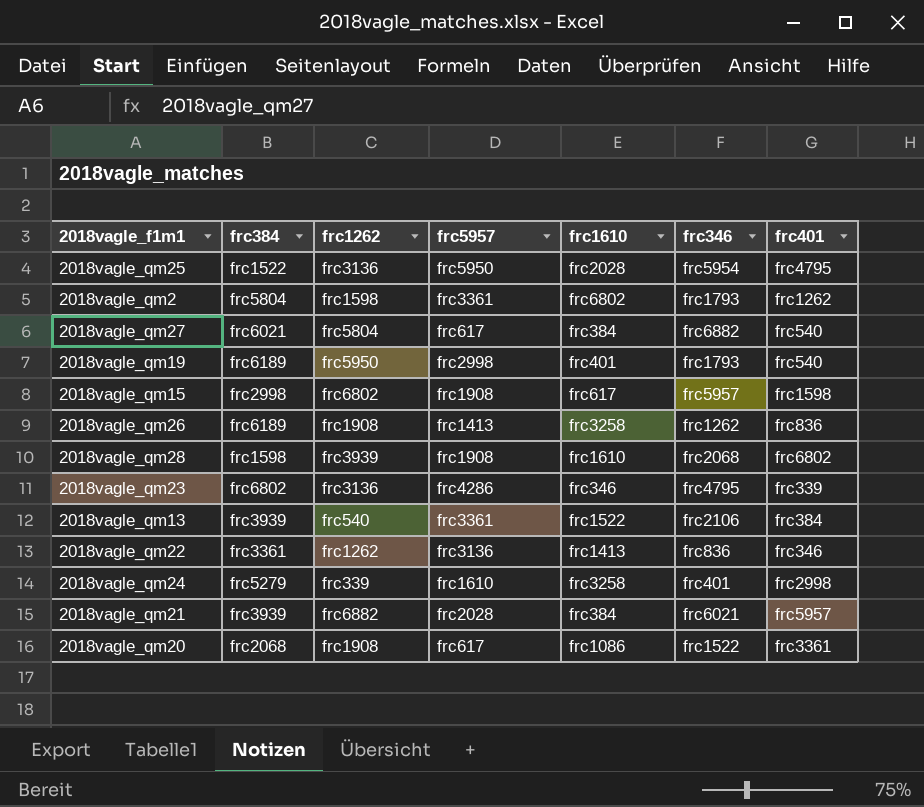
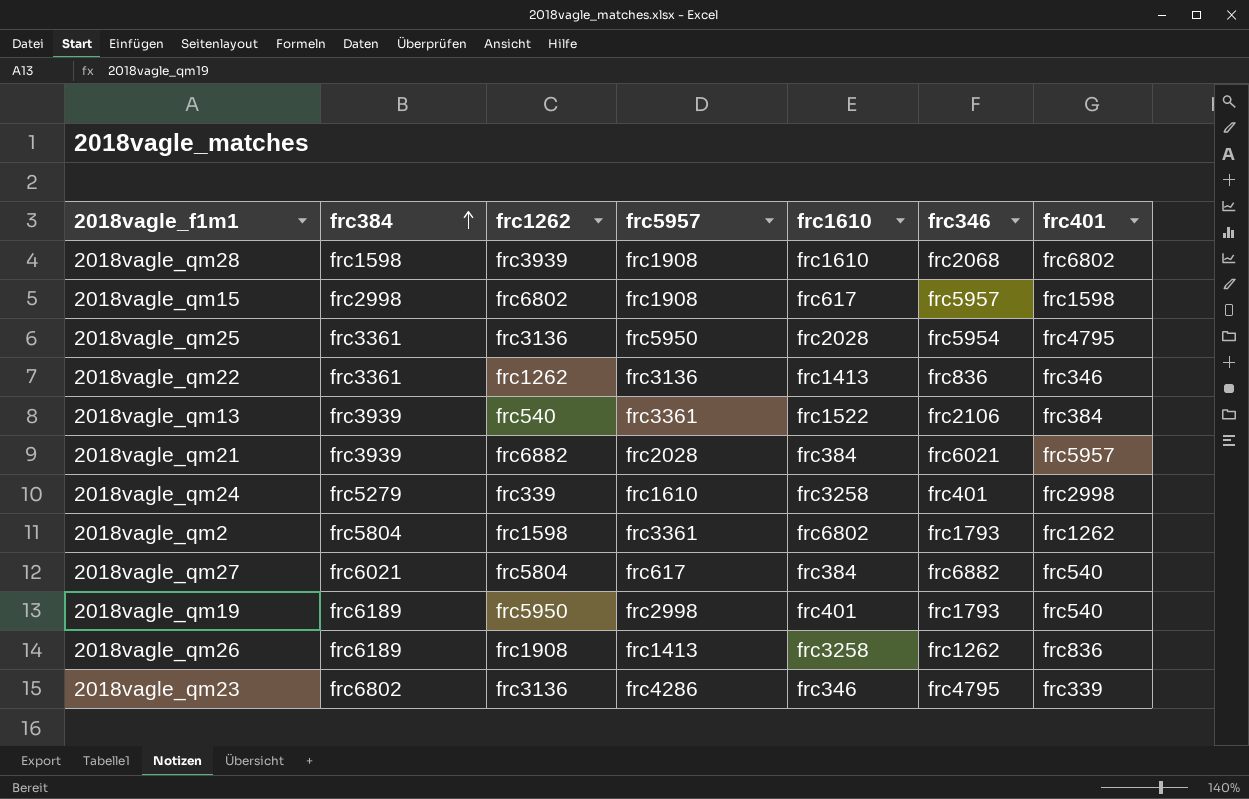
row order: none -> frc384 ascending
row 2018vagle_qm20: frc2068 | frc1908 | frc617 | frc1086 | frc1522 | frc3361 -> none
2018vagle_qm25 | frc384: frc1522 -> frc3361

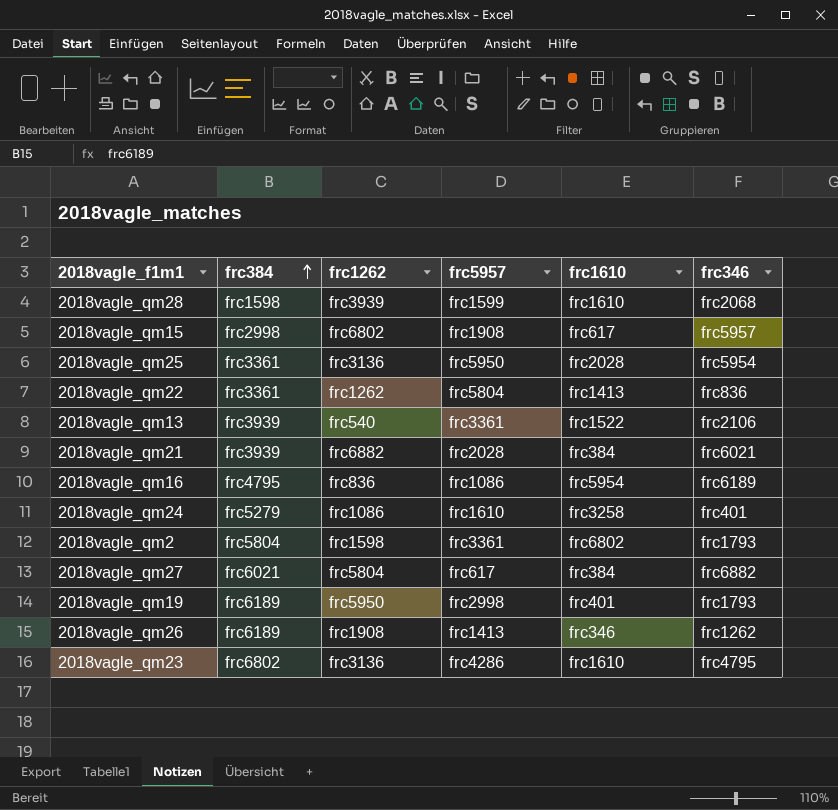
column frc401 | position: 7 -> none
2018vagle_qm28 | frc5957: frc1908 -> frc1599
2018vagle_qm22 | frc5957: frc3136 -> frc5804
row 2018vagle_qm16: none -> frc4795 | frc836 | frc1086 | frc5954 | frc6189
2018vagle_qm24 | frc1262: frc339 -> frc1086
2018vagle_qm26 | frc1610: frc3258 -> frc346
2018vagle_qm23 | frc1610: frc346 -> frc1610

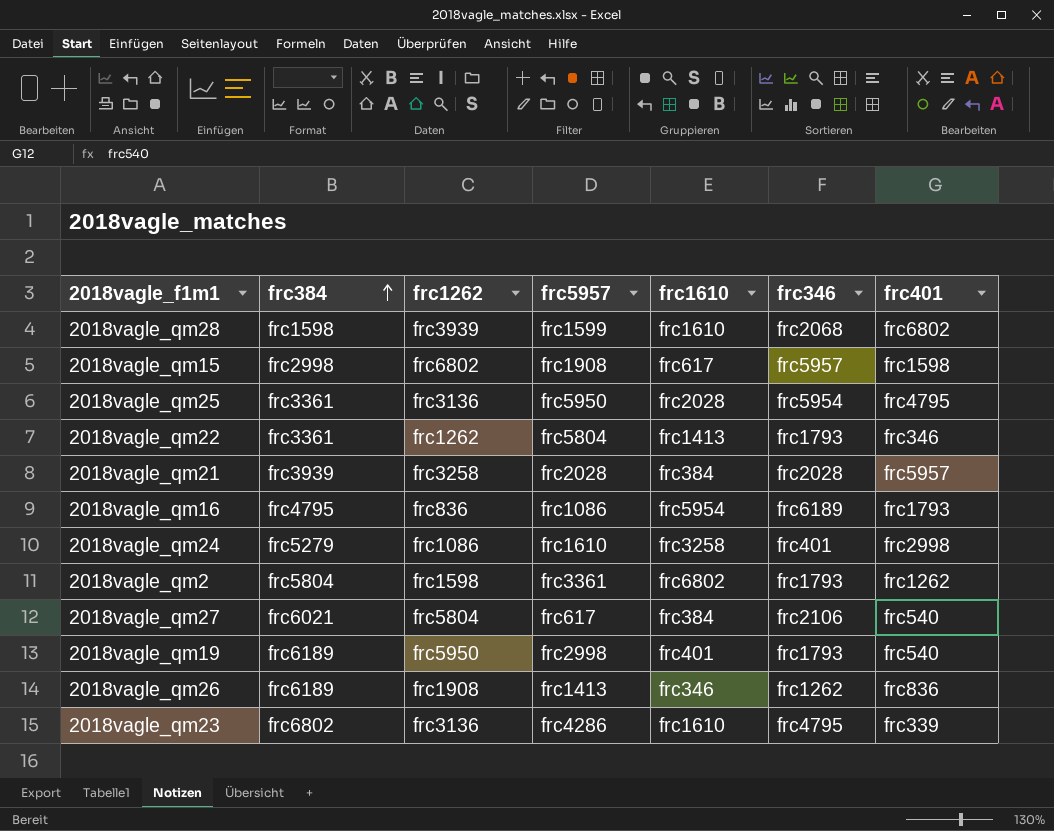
column frc401 | position: none -> 7
row 2018vagle_qm13: frc3939 | frc540 | frc3361 | frc1522 | frc2106 -> none
2018vagle_qm22 | frc346: frc836 -> frc1793
2018vagle_qm21 | frc1262: frc6882 -> frc3258
2018vagle_qm21 | frc346: frc6021 -> frc2028
2018vagle_qm27 | frc346: frc6882 -> frc2106

